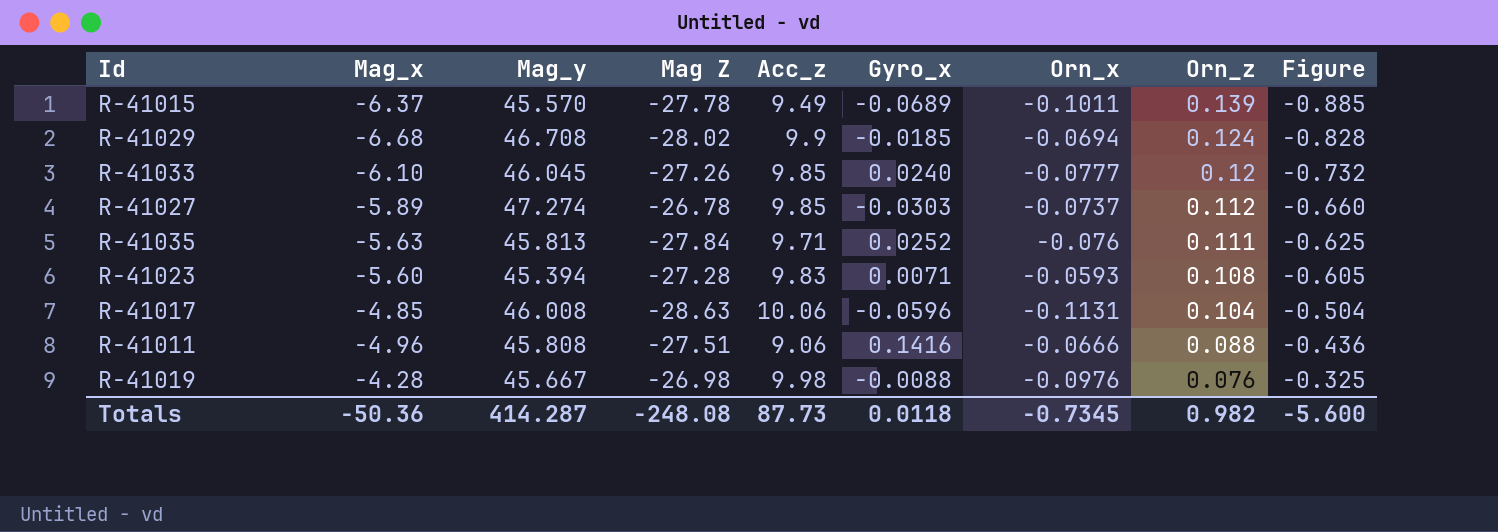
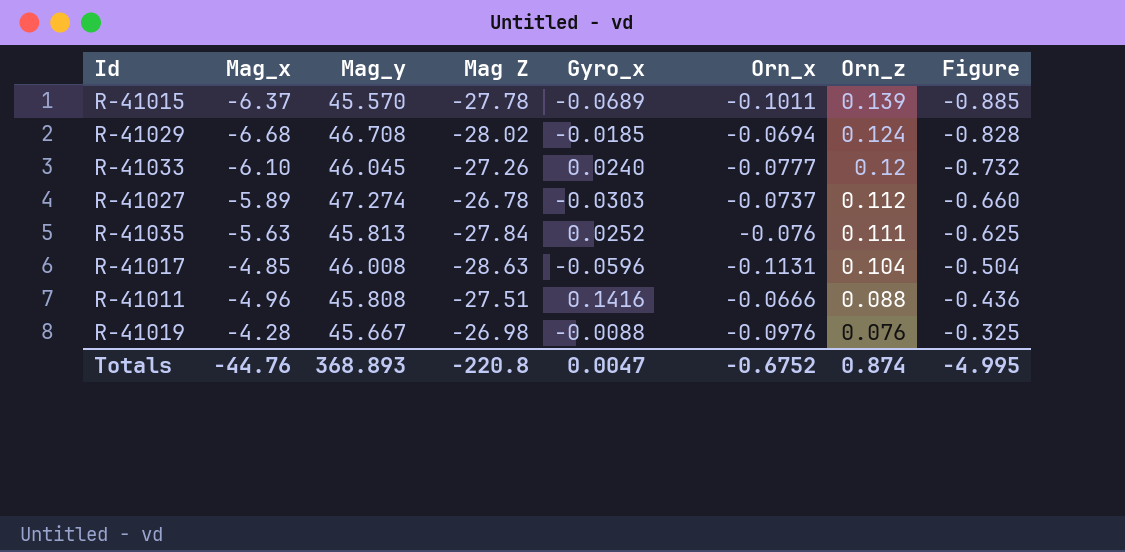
column Acc_z | position: 5 -> none
row R-41023: -5.60 | 45.394 | -27.28 | 9.83 | 0.0071 | -0.0593 | 0.108 | -0.605 -> none
Totals | Mag_x: -50.36 -> -44.76
Totals | Mag_y: 414.287 -> 368.893
Totals | Mag Z: -248.08 -> -220.8
Totals | Gyro_x: 0.0118 -> 0.0047
Totals | Orn_x: -0.7345 -> -0.6752
Totals | Orn_z: 0.982 -> 0.874
Totals | Figure: -5.600 -> -4.995

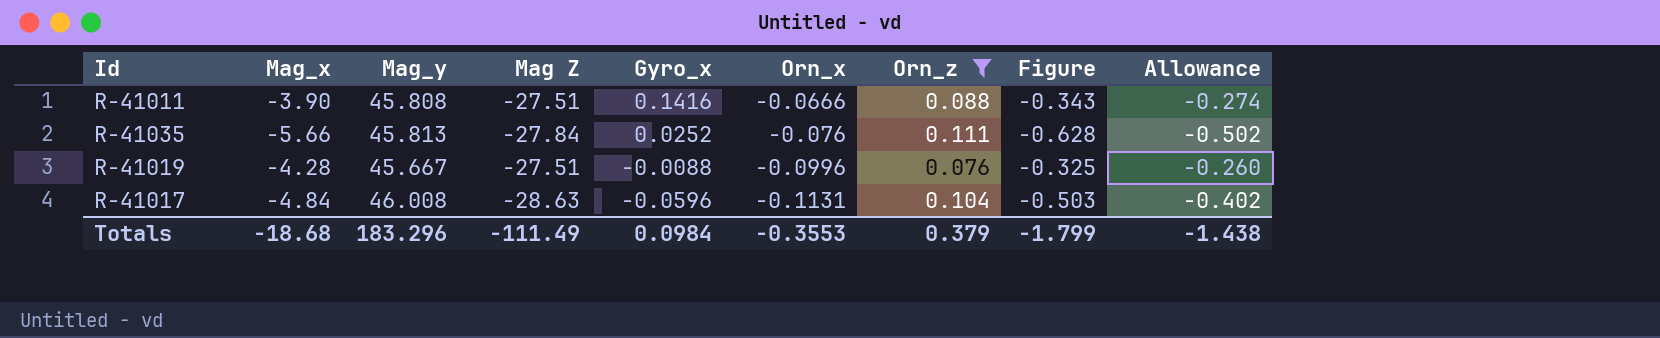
filter: none -> Orn_z <= 0.111
row order: Orn_z descending -> Gyro_x descending
column Allowance | formula: none -> [Figure] * 0.8
R-41011 | Mag_x: -4.96 -> -3.90
R-41011 | Figure: -0.436 -> -0.343
R-41035 | Mag_x: -5.63 -> -5.66
R-41035 | Figure: -0.625 -> -0.628
R-41019 | Mag Z: -26.98 -> -27.51
R-41019 | Orn_x: -0.0976 -> -0.0996
R-41017 | Mag_x: -4.85 -> -4.84
R-41017 | Figure: -0.504 -> -0.503
Totals | Mag_x: -44.76 -> -18.68
Totals | Mag_y: 368.893 -> 183.296
Totals | Mag Z: -220.8 -> -111.49
Totals | Gyro_x: 0.0047 -> 0.0984
Totals | Orn_x: -0.6752 -> -0.3553
Totals | Orn_z: 0.874 -> 0.379
Totals | Figure: -4.995 -> -1.799

